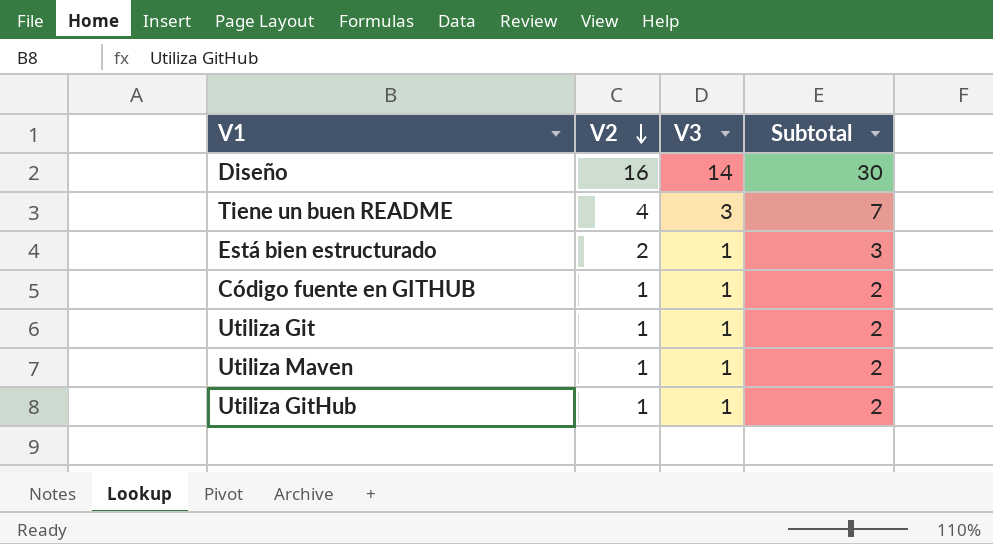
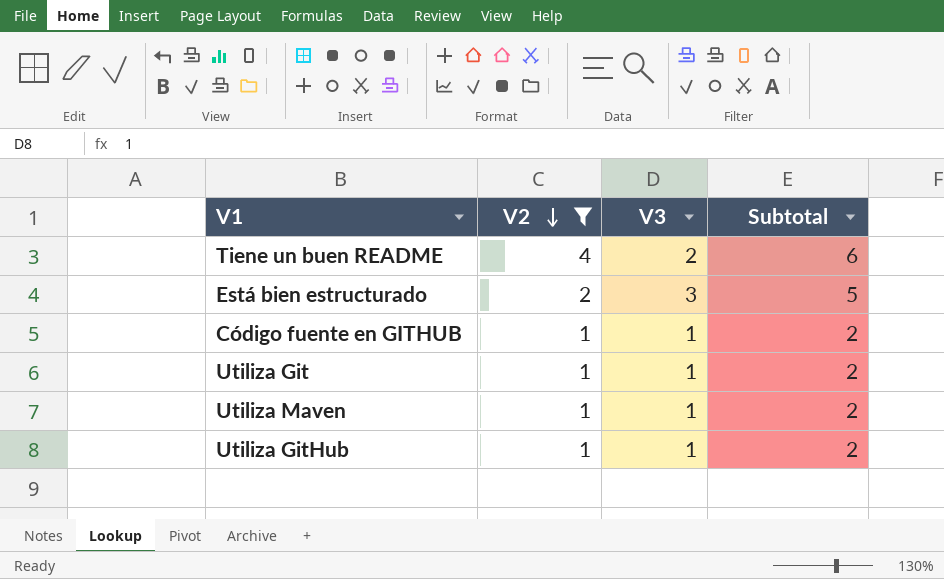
filter: none -> V2 != 16
Tiene un buen README | V3: 3 -> 2
Tiene un buen README | Subtotal: 7 -> 6
Está bien estructurado | V3: 1 -> 3
Está bien estructurado | Subtotal: 3 -> 5

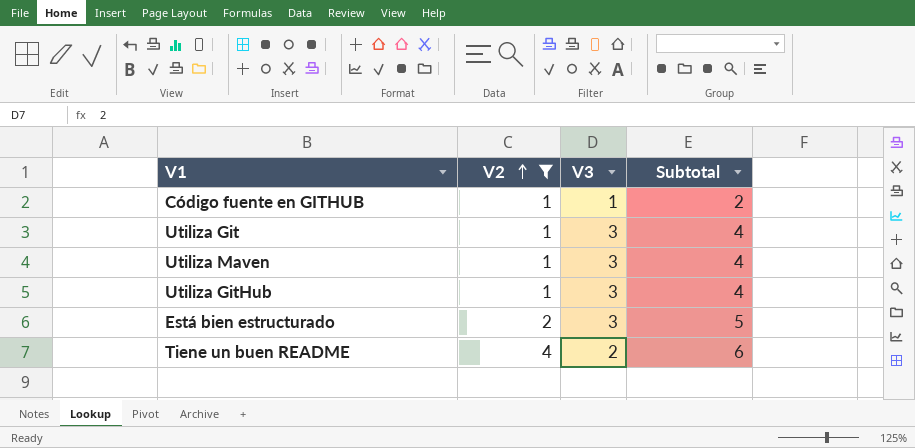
row order: V2 descending -> V2 ascending
Utiliza Git | V3: 1 -> 3
Utiliza Git | Subtotal: 2 -> 4
Utiliza Maven | V3: 1 -> 3
Utiliza Maven | Subtotal: 2 -> 4
Utiliza GitHub | V3: 1 -> 3
Utiliza GitHub | Subtotal: 2 -> 4

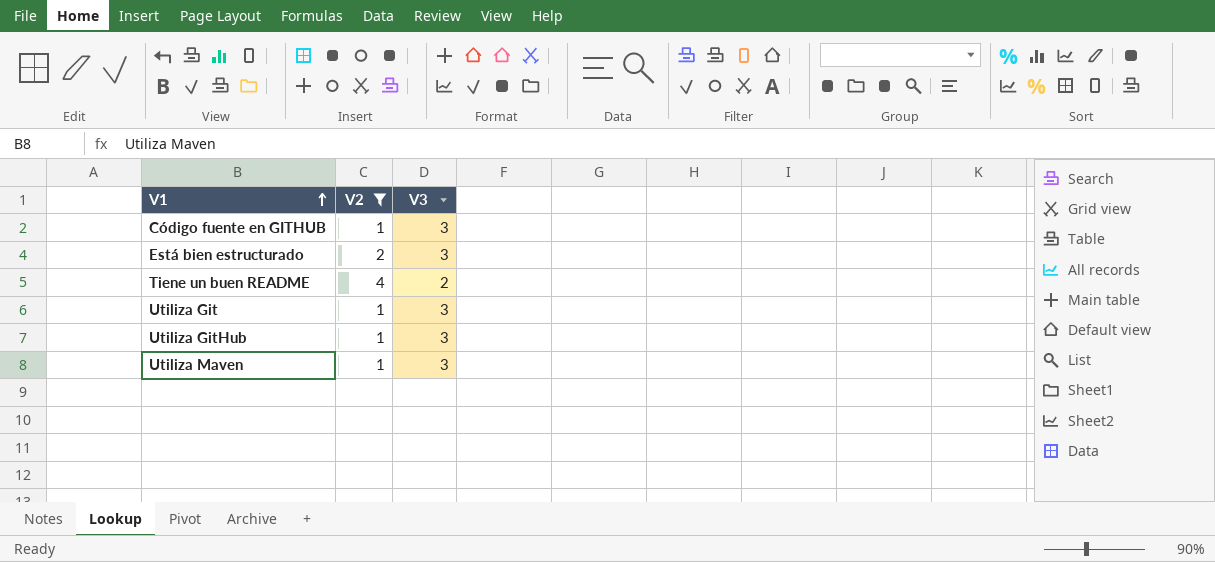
row order: V2 ascending -> V1 ascending
column Subtotal | formula: [V2] + [V3] -> none
Código fuente en GITHUB | V3: 1 -> 3

